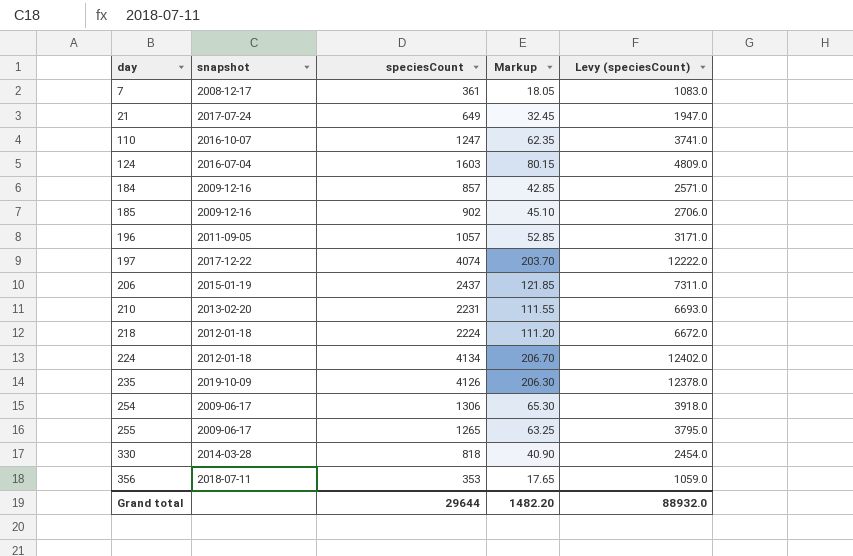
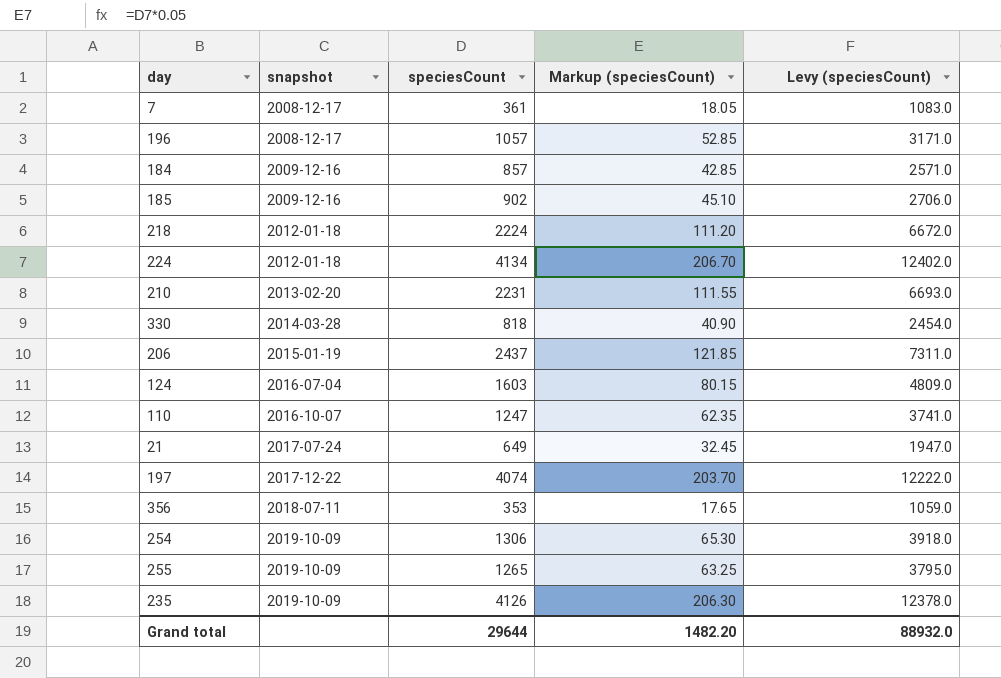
row order: day ascending -> snapshot ascending
column name: Markup -> Markup (speciesCount)
196 | snapshot: 2011-09-05 -> 2008-12-17
254 | snapshot: 2009-06-17 -> 2019-10-09
255 | snapshot: 2009-06-17 -> 2019-10-09

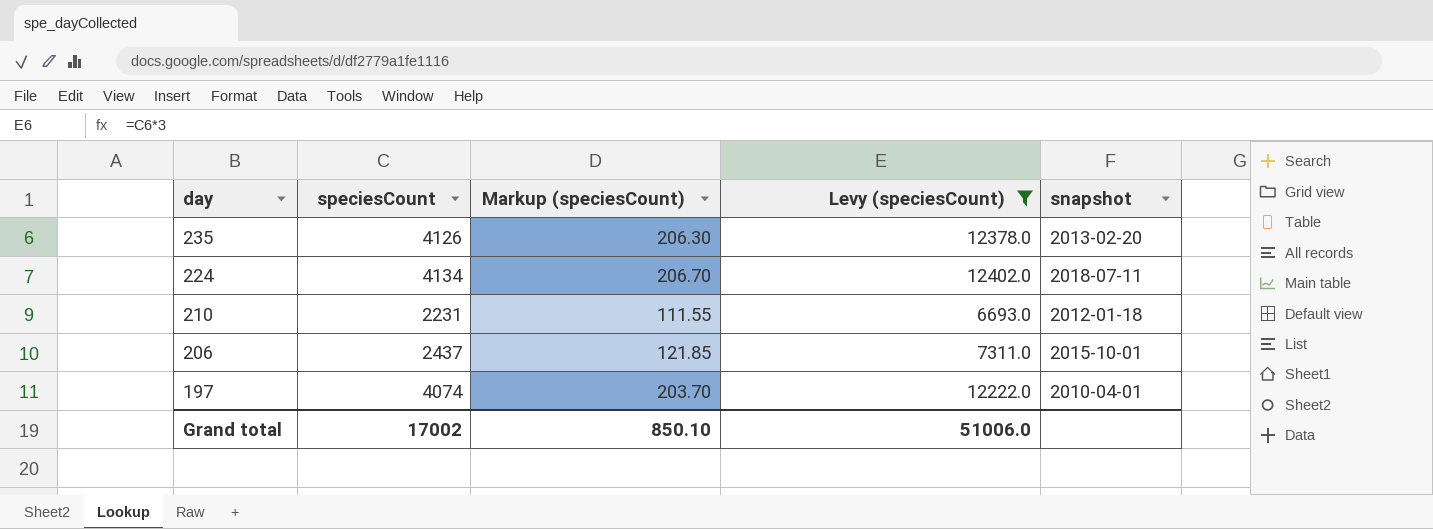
filter: none -> Levy (speciesCount) >= 6693.0
row order: snapshot ascending -> day descending
column snapshot | position: 2 -> 5
235 | snapshot: 2019-10-09 -> 2013-02-20
224 | snapshot: 2012-01-18 -> 2018-07-11
210 | snapshot: 2013-02-20 -> 2012-01-18
206 | snapshot: 2015-01-19 -> 2015-10-01
197 | snapshot: 2017-12-22 -> 2010-04-01
Grand total | speciesCount: 29644 -> 17002
Grand total | Markup (speciesCount): 1482.20 -> 850.10
Grand total | Levy (speciesCount): 88932.0 -> 51006.0

